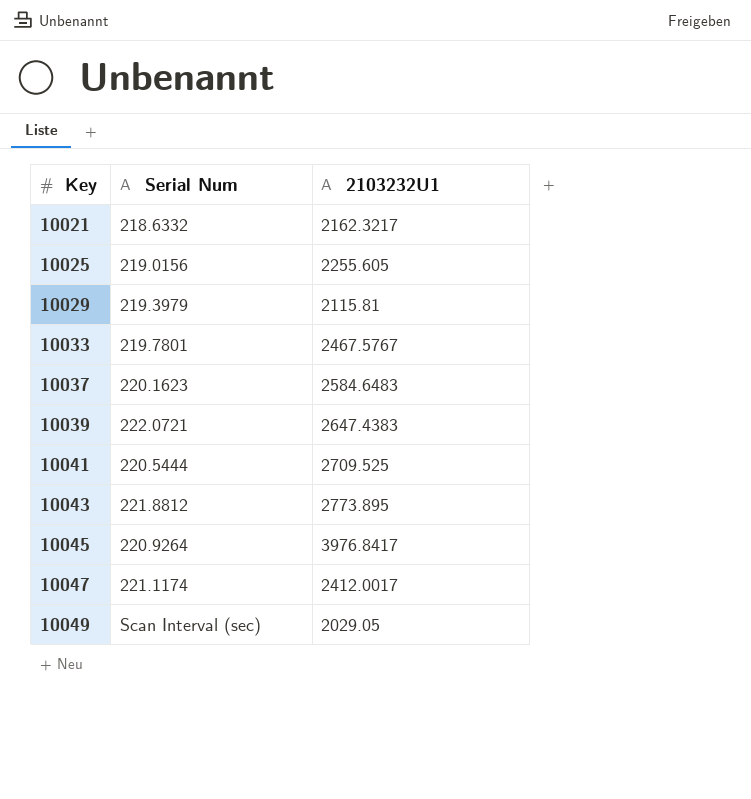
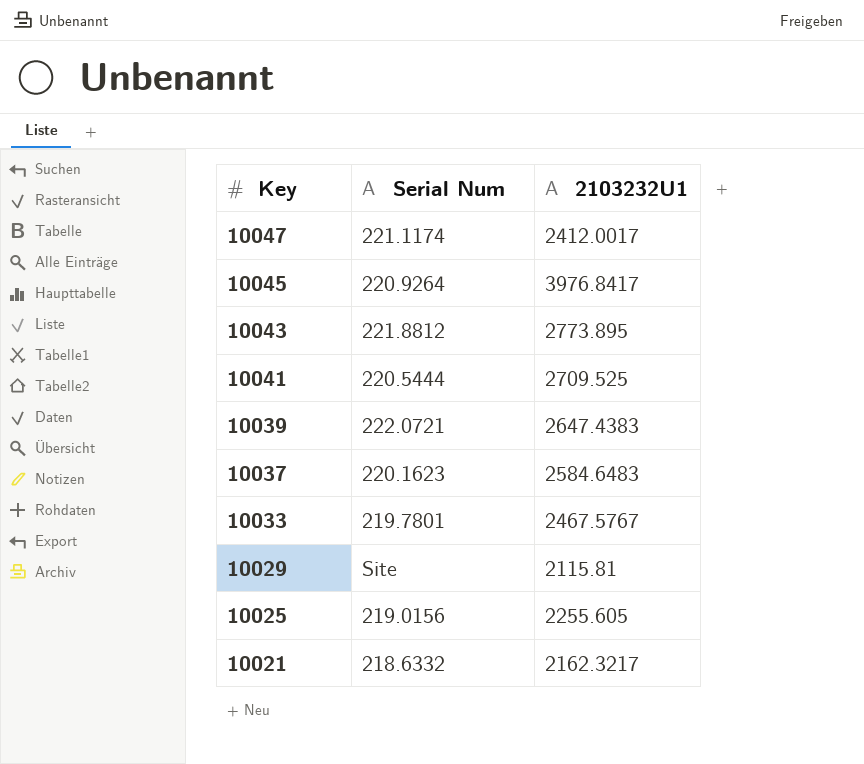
row order: Key ascending -> Key descending
row 10049: Scan Interval (sec) | 2029.05 -> none
10029 | Serial Num: 219.3979 -> Site

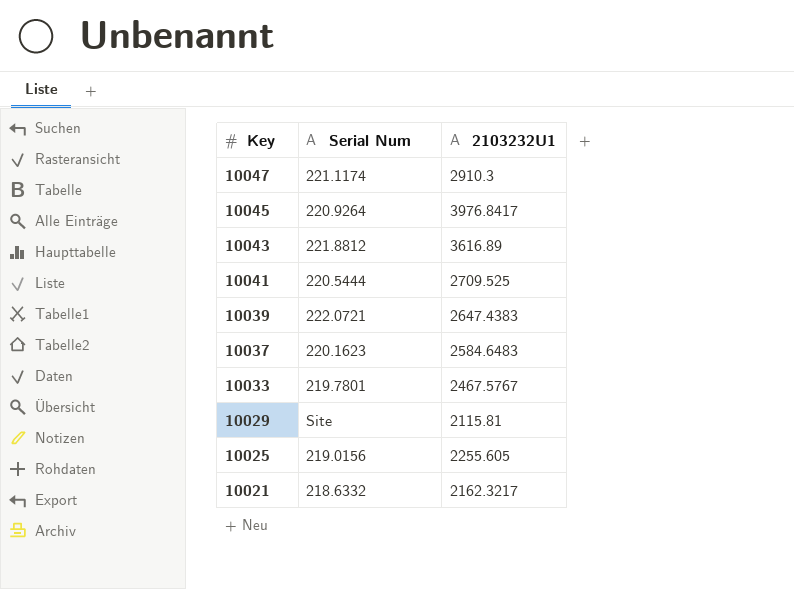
10047 | 2103232U1: 2412.0017 -> 2910.3
10043 | 2103232U1: 2773.895 -> 3616.89

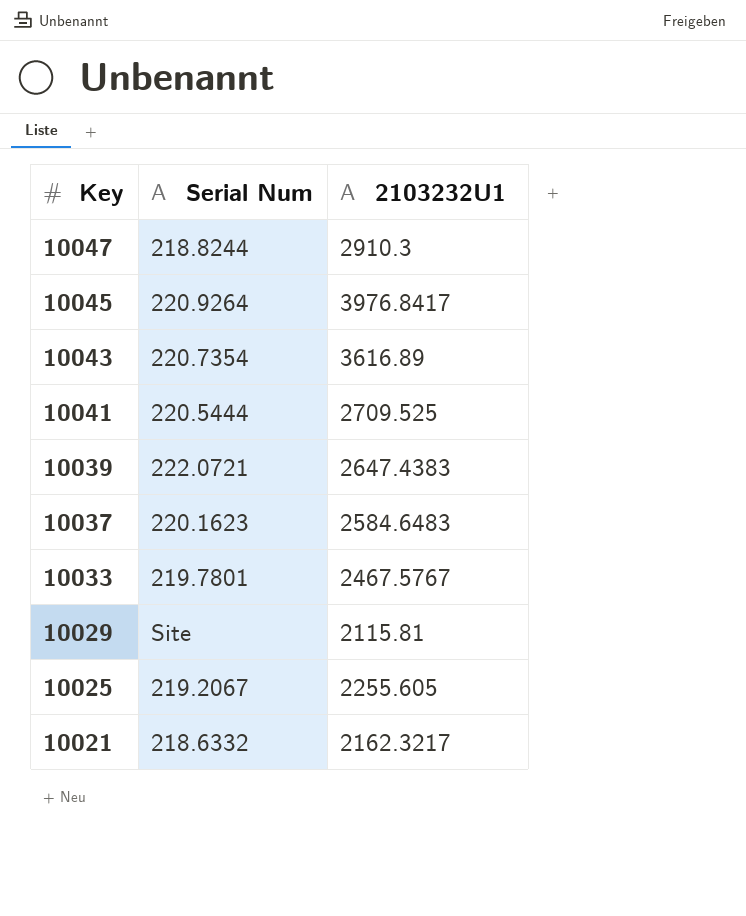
10047 | Serial Num: 221.1174 -> 218.8244
10043 | Serial Num: 221.8812 -> 220.7354
10025 | Serial Num: 219.0156 -> 219.2067

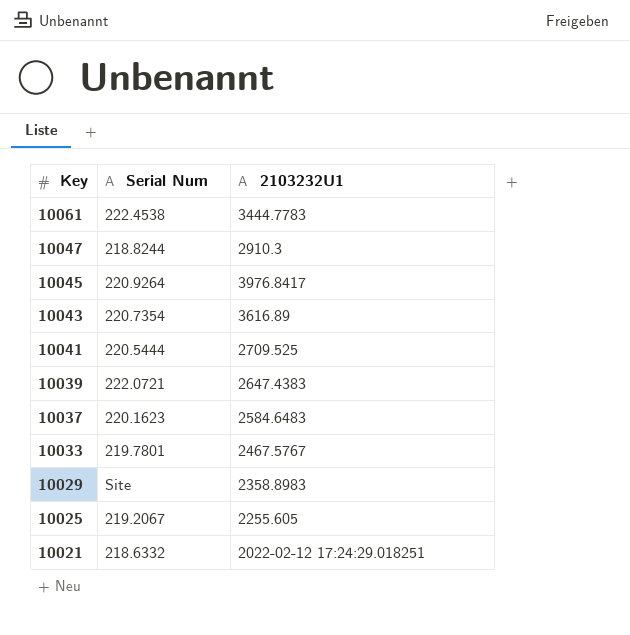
row 10061: none -> 222.4538 | 3444.7783
10029 | 2103232U1: 2115.81 -> 2358.8983
10021 | 2103232U1: 2162.3217 -> 2022-02-12 17:24:29.018251

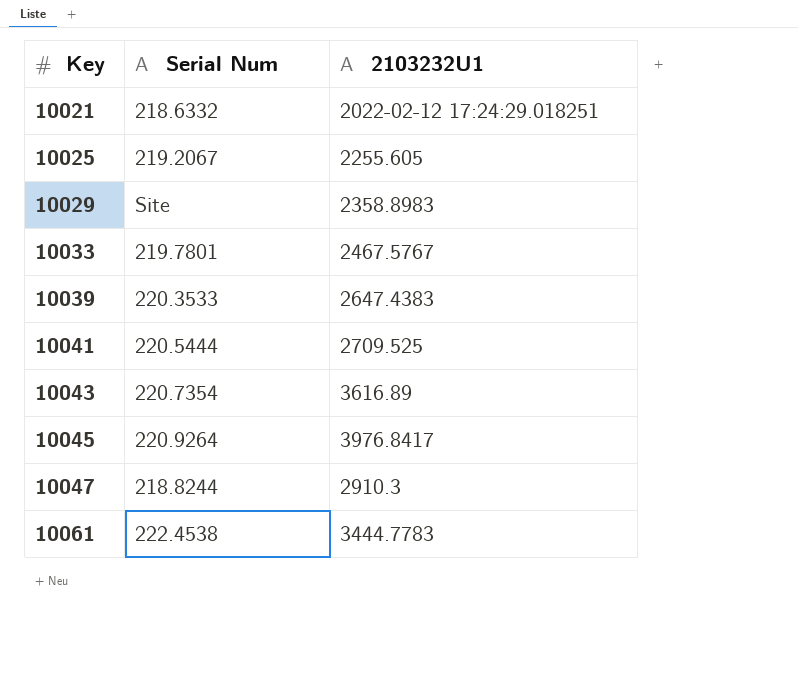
row order: Key descending -> Key ascending
row 10037: 220.1623 | 2584.6483 -> none
10039 | Serial Num: 222.0721 -> 220.3533

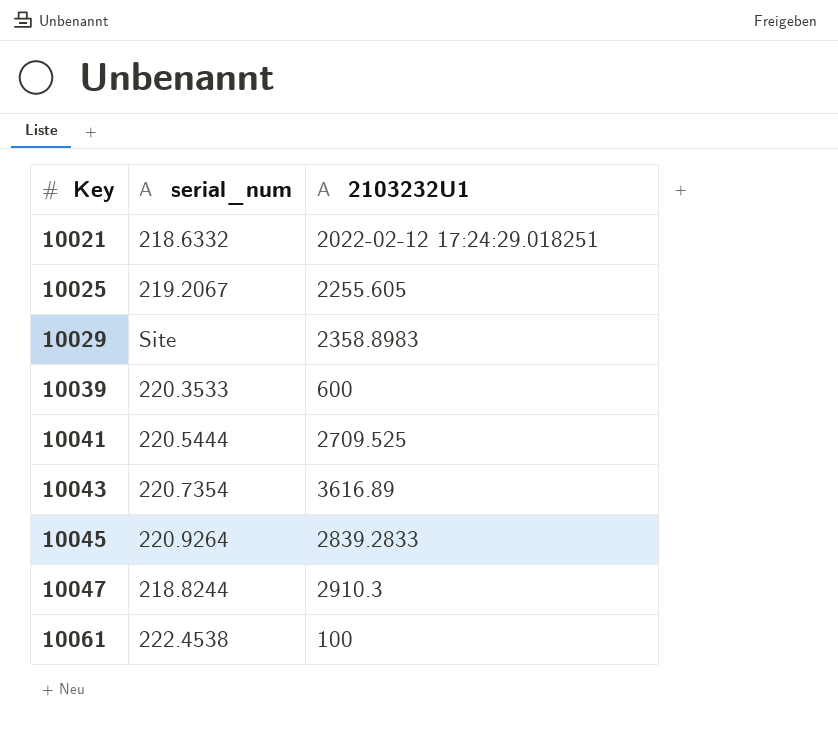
column name: Serial Num -> serial_num
row 10033: 219.7801 | 2467.5767 -> none
10039 | 2103232U1: 2647.4383 -> 600
10045 | 2103232U1: 3976.8417 -> 2839.2833
10061 | 2103232U1: 3444.7783 -> 100

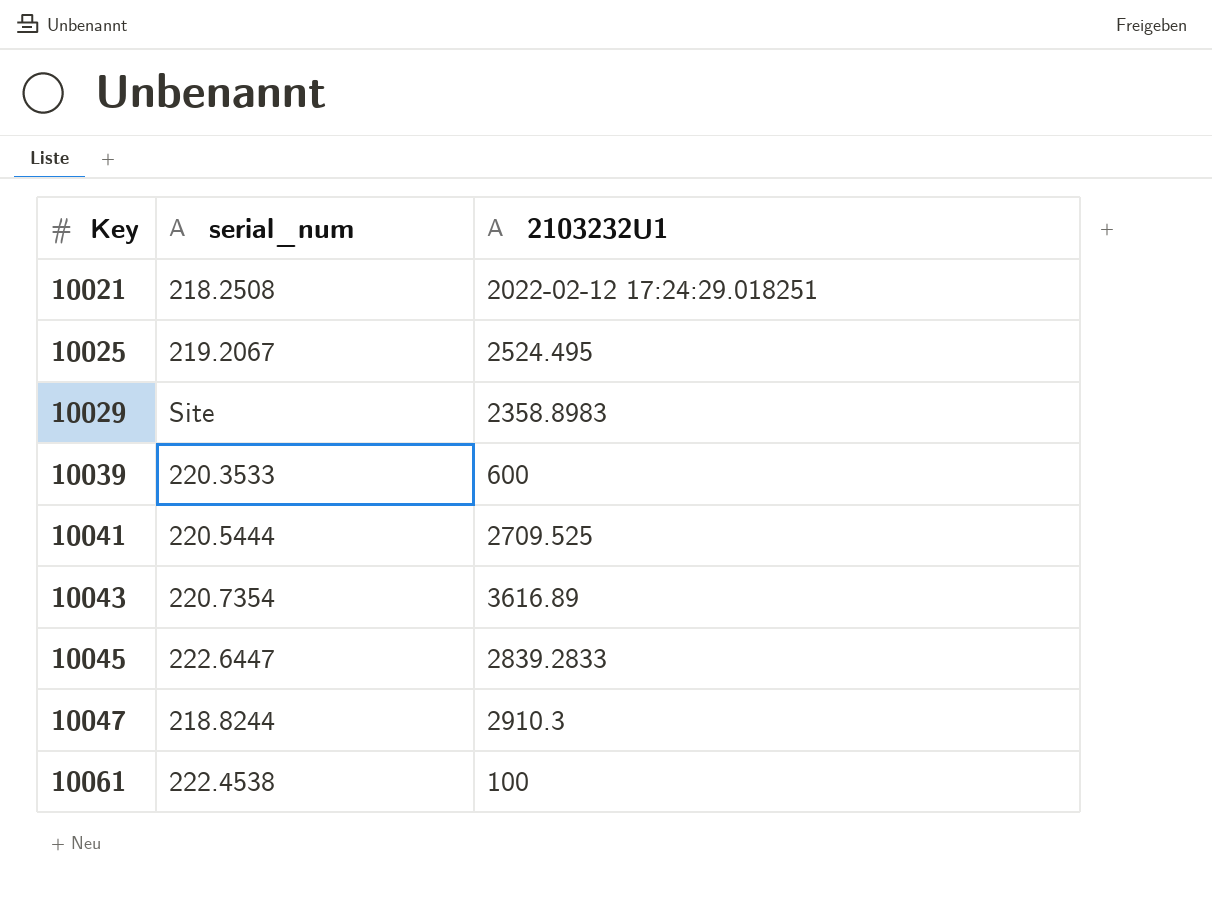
10021 | serial_num: 218.6332 -> 218.2508
10025 | 2103232U1: 2255.605 -> 2524.495
10045 | serial_num: 220.9264 -> 222.6447

